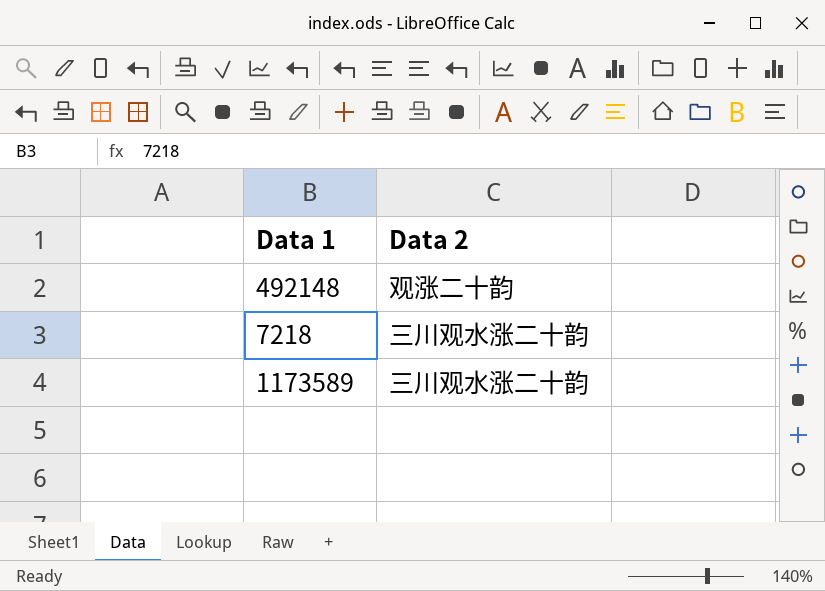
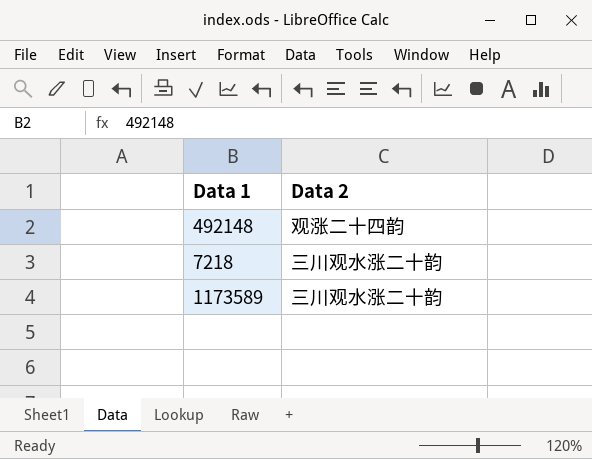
492148 | Data 2: 观涨二十韵 -> 观涨二十四韵

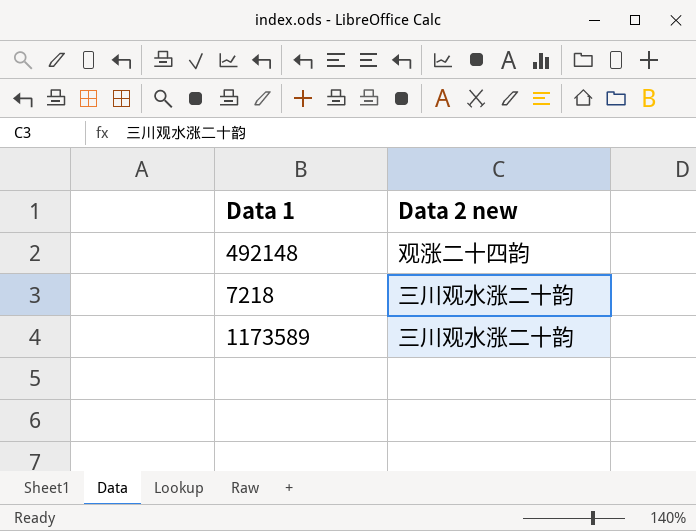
column name: Data 2 -> Data 2 new

